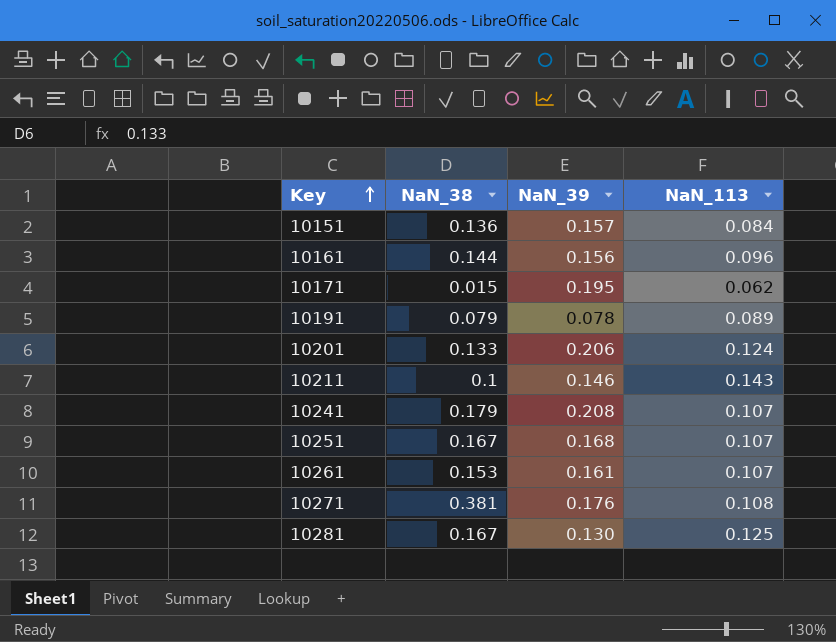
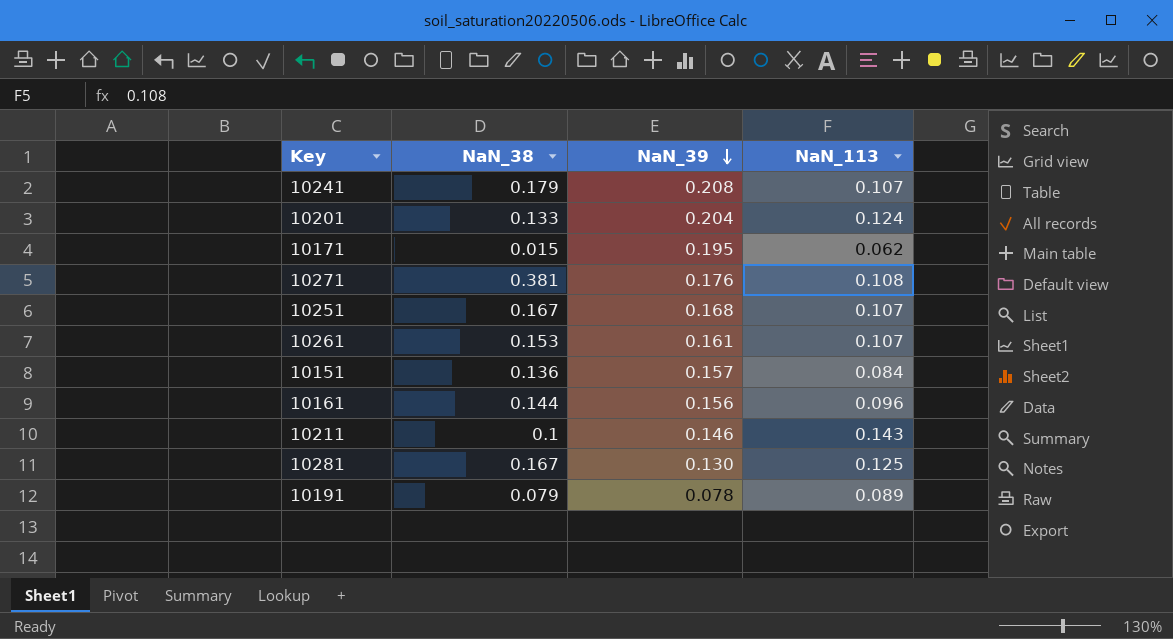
row order: Key ascending -> NaN_39 descending
10201 | NaN_39: 0.206 -> 0.204

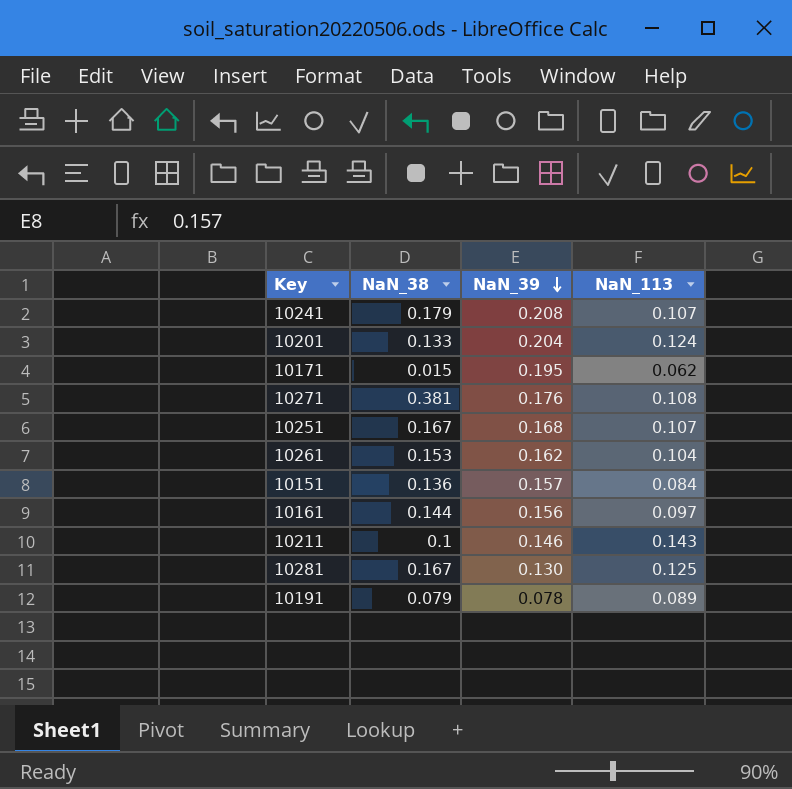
10261 | NaN_39: 0.161 -> 0.162
10261 | NaN_113: 0.107 -> 0.104
10161 | NaN_113: 0.096 -> 0.097

